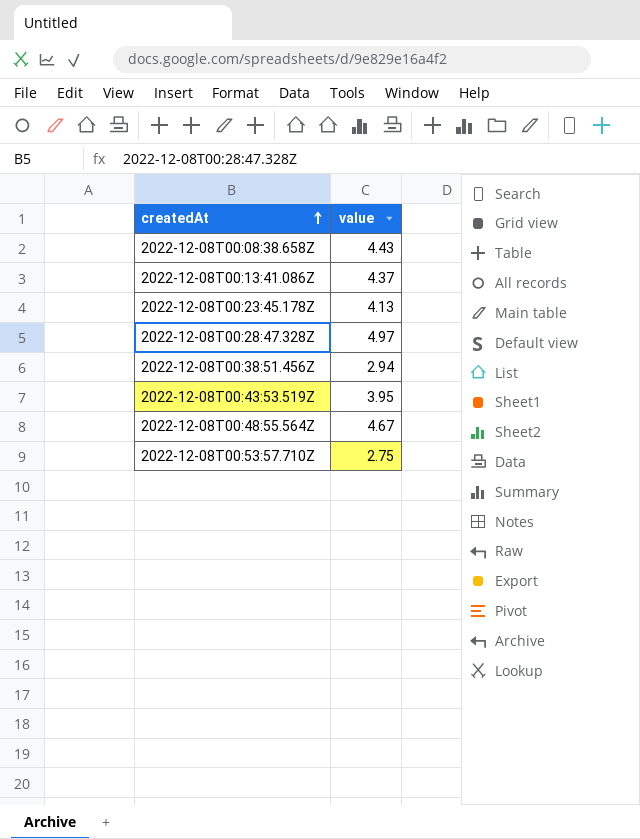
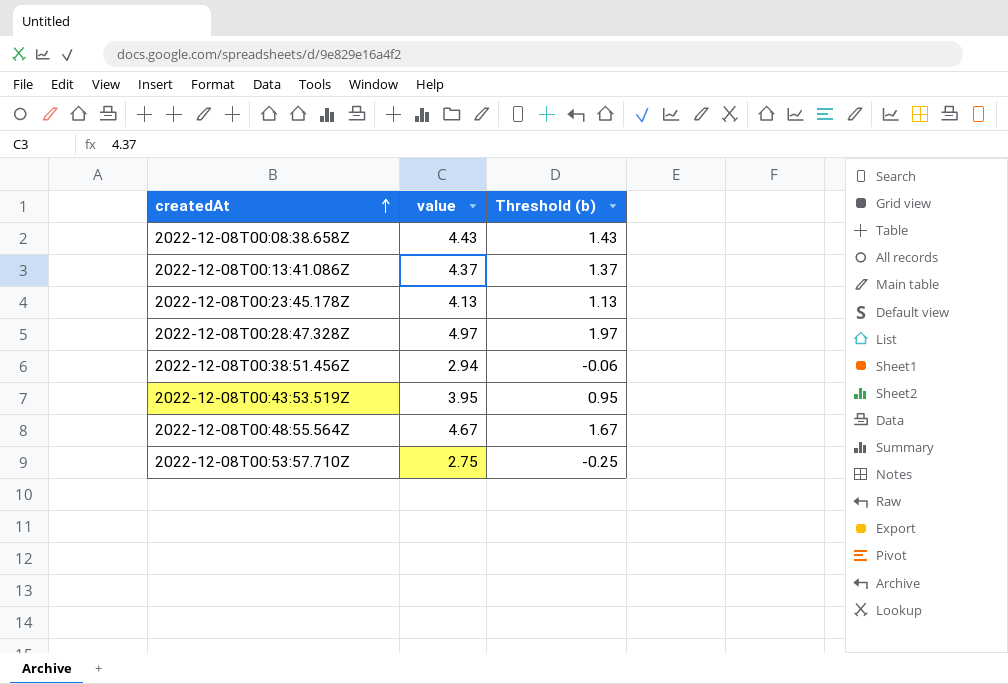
column Threshold (b) | formula: none -> [value] - 3

